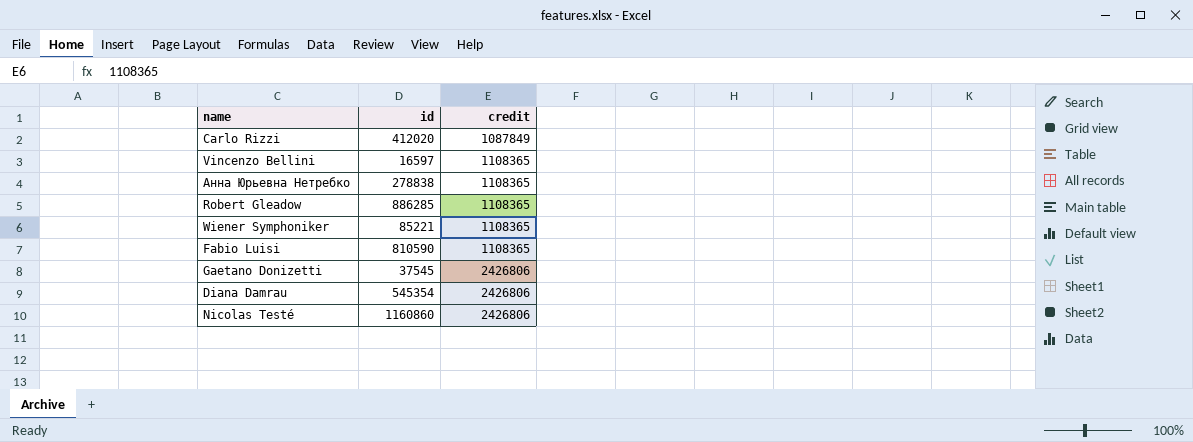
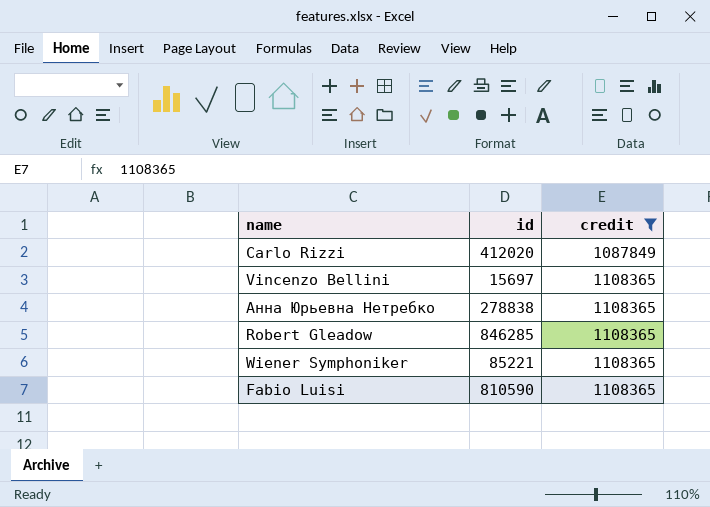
filter: none -> credit != 2426806
Vincenzo Bellini | id: 16597 -> 15697
Robert Gleadow | id: 886285 -> 846285

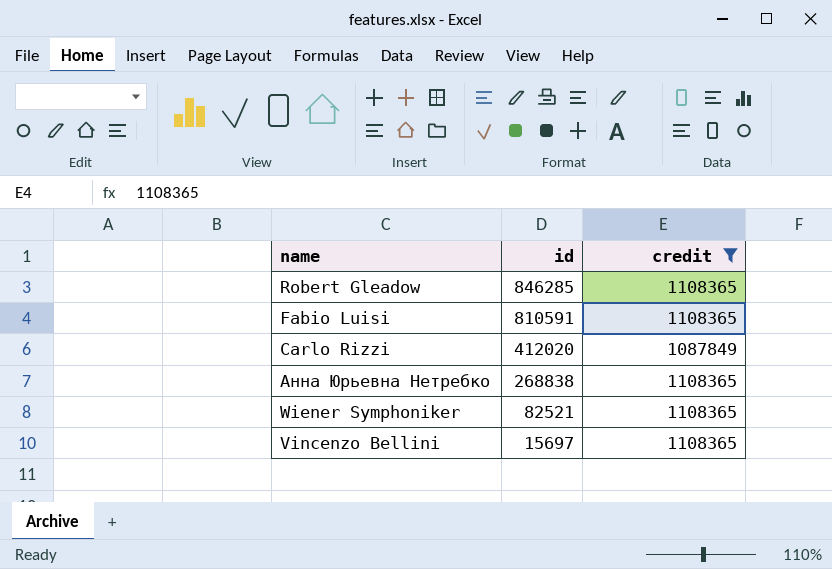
row order: credit ascending -> id descending
Fabio Luisi | id: 810590 -> 810591
Анна Юрьевна Нетребко | id: 278838 -> 268838
Wiener Symphoniker | id: 85221 -> 82521

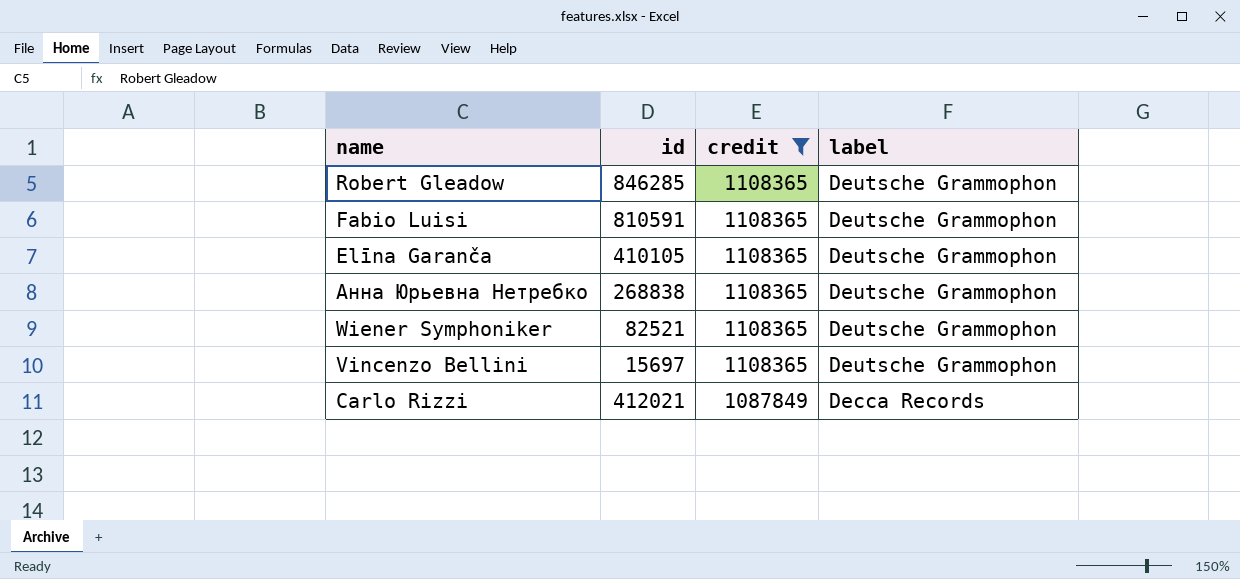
row order: id descending -> credit descending
column label | position: none -> 4
row Elīna Garanča: none -> 410105 | 1108365 | Deutsche Grammophon
Carlo Rizzi | id: 412020 -> 412021

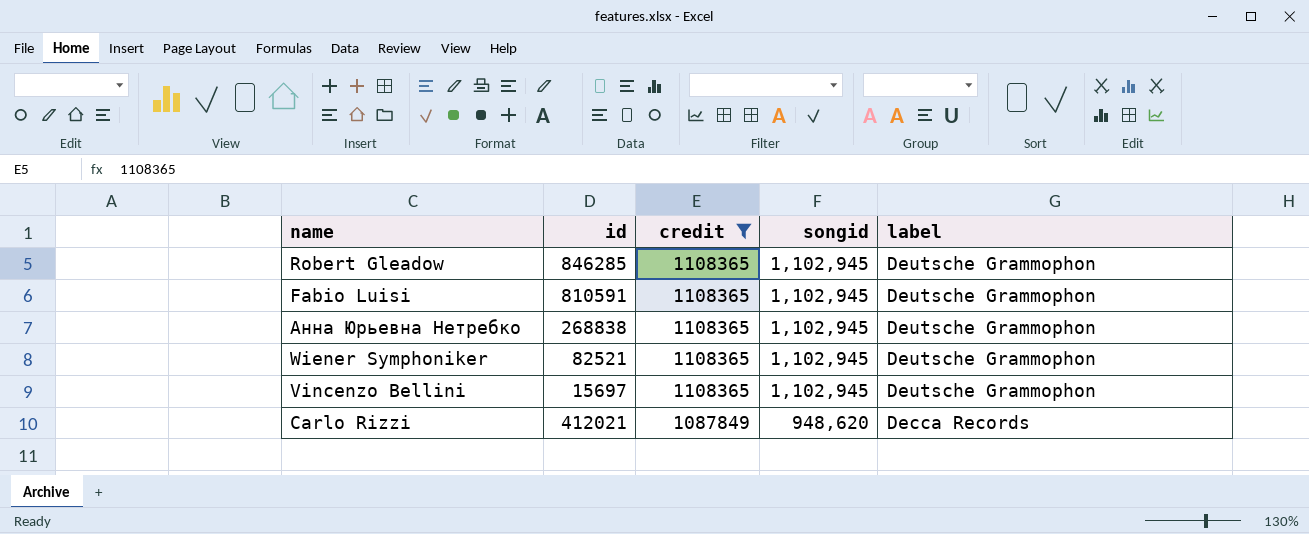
column songid | position: none -> 4
row Elīna Garanča: 410105 | 1108365 | Deutsche Grammophon -> none

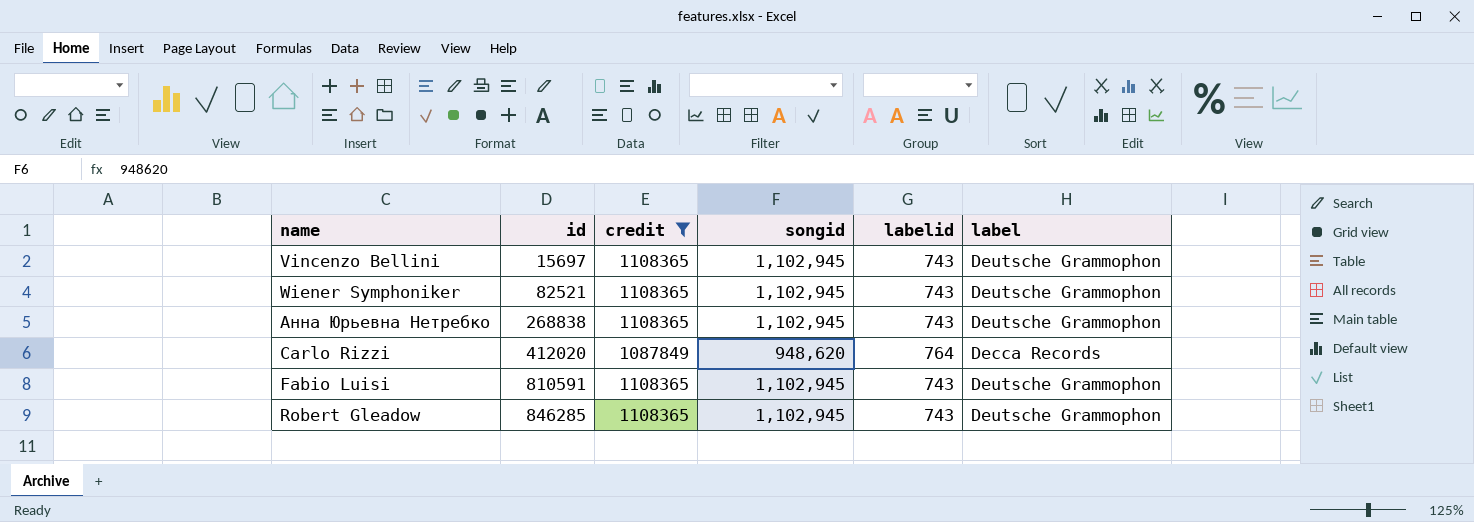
row order: credit descending -> id ascending
column labelid | position: none -> 5
Carlo Rizzi | id: 412021 -> 412020

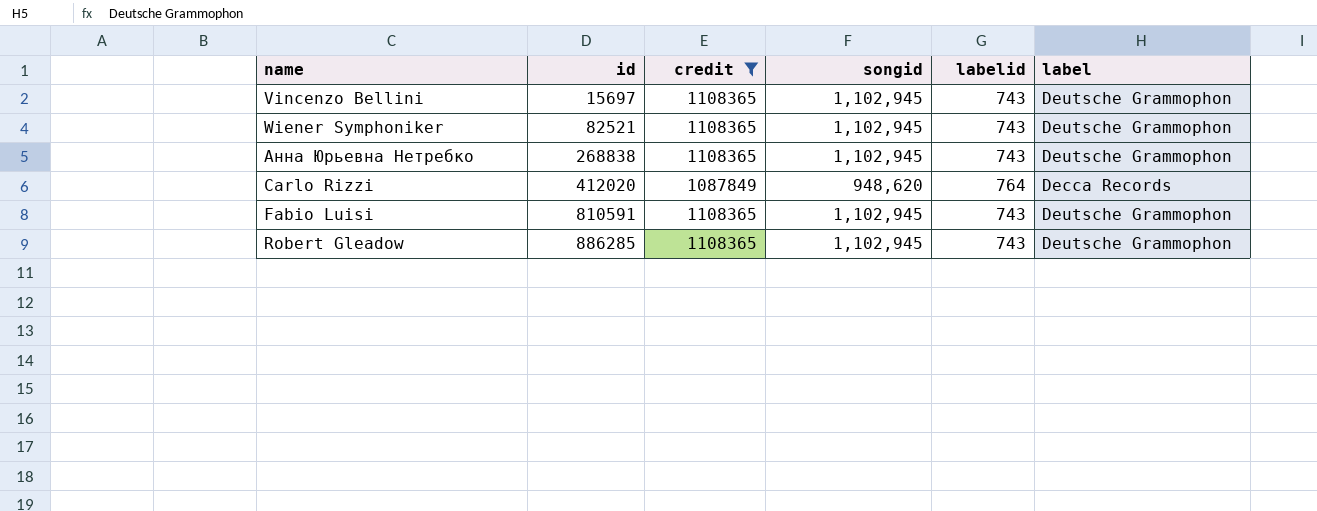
Robert Gleadow | id: 846285 -> 886285

